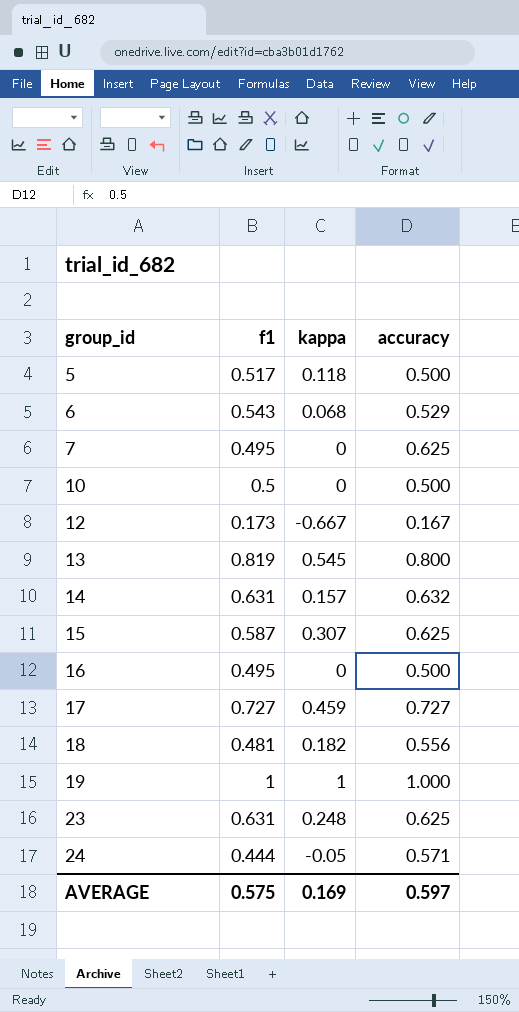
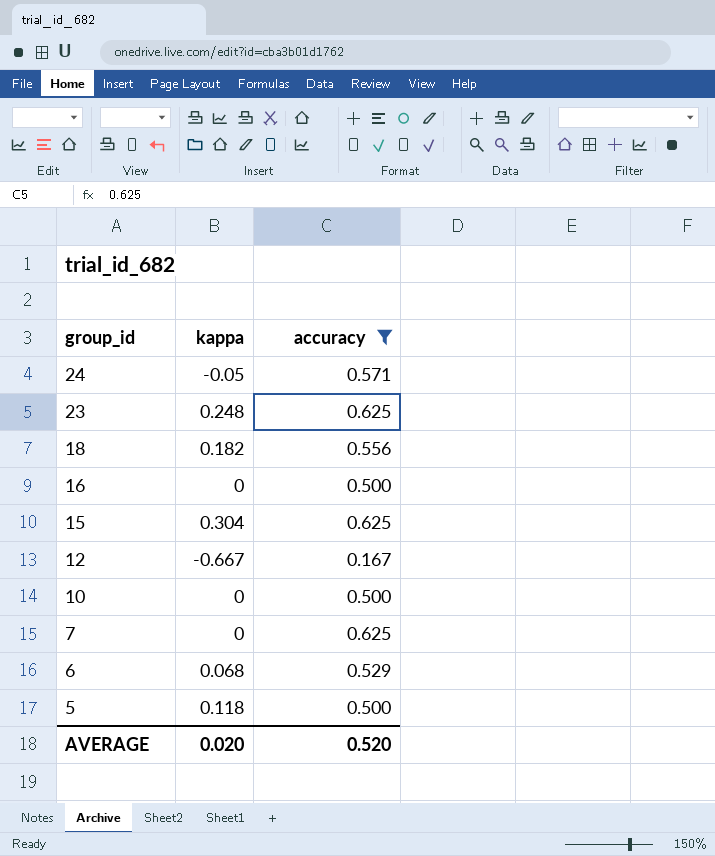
filter: none -> accuracy <= 0.625
row order: group_id ascending -> group_id descending
column f1 | position: 2 -> none
15 | kappa: 0.307 -> 0.304
AVERAGE | kappa: 0.169 -> 0.020
AVERAGE | accuracy: 0.597 -> 0.520

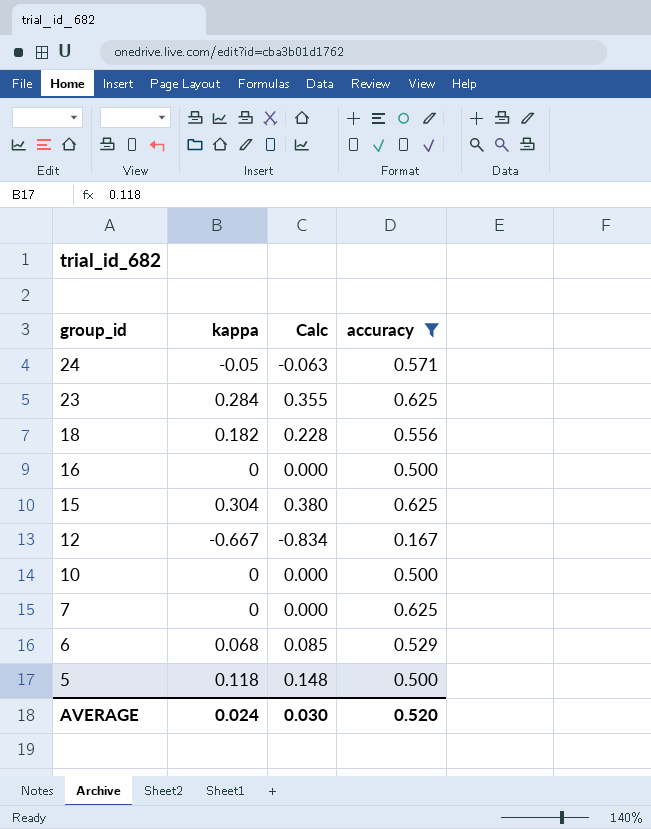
column Calc | formula: none -> [kappa] * 1.25
23 | kappa: 0.248 -> 0.284
AVERAGE | kappa: 0.020 -> 0.024

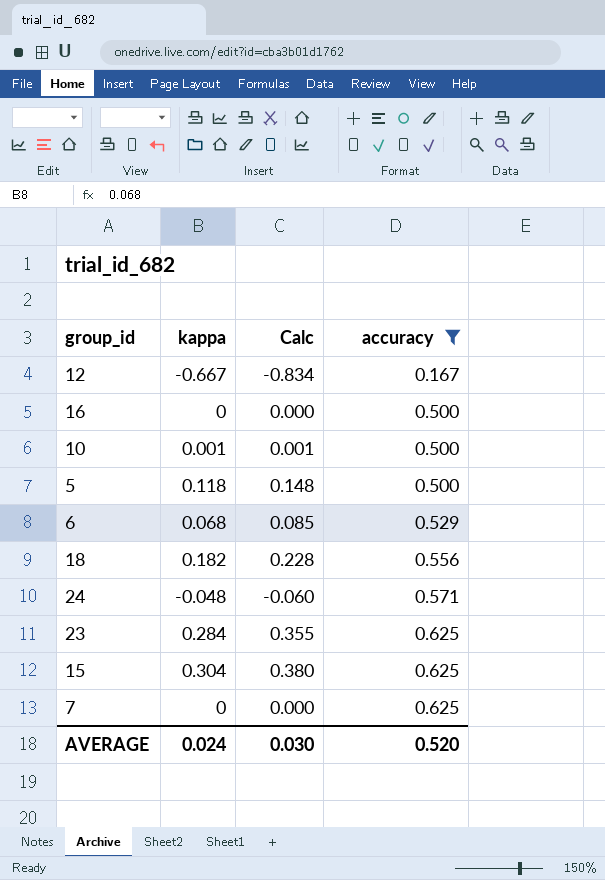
row order: group_id descending -> accuracy ascending
10 | kappa: 0 -> 0.001
10 | Calc: 0.000 -> 0.001
24 | kappa: -0.05 -> -0.048
24 | Calc: -0.063 -> -0.060

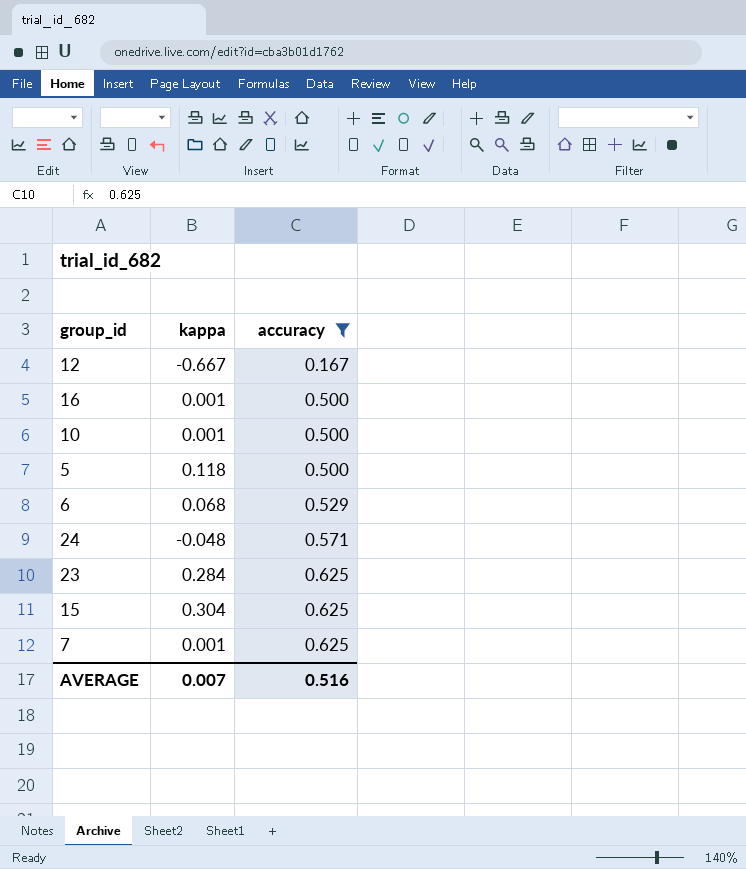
column Calc | formula: [kappa] * 1.25 -> none
row 18: 0.182 | 0.228 | 0.556 -> none
16 | kappa: 0 -> 0.001
7 | kappa: 0 -> 0.001
AVERAGE | kappa: 0.024 -> 0.007
AVERAGE | accuracy: 0.520 -> 0.516

